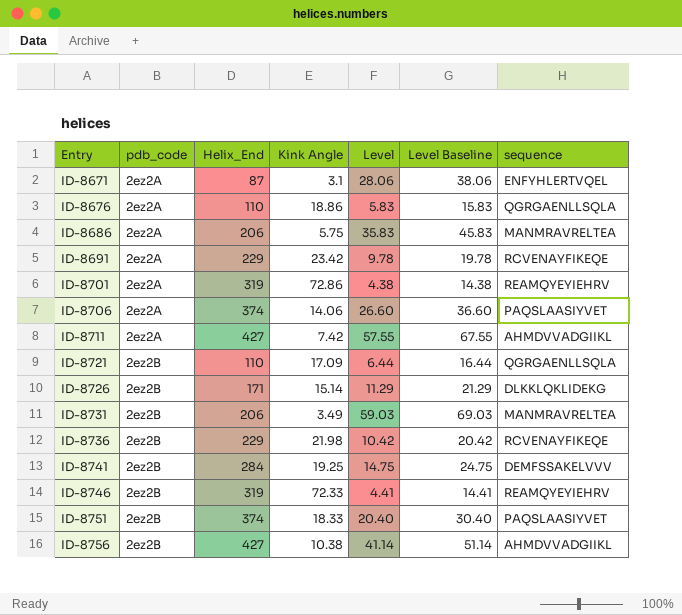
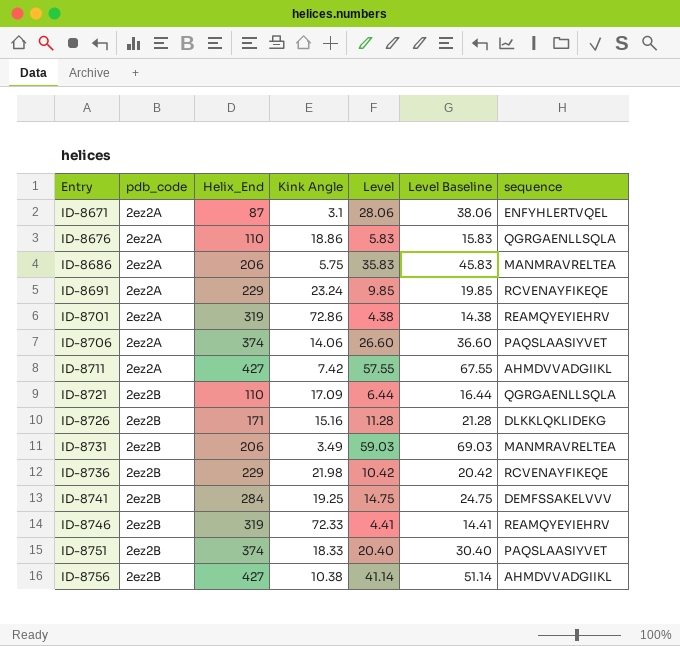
ID-8691 | Kink Angle: 23.42 -> 23.24
ID-8691 | Level: 9.78 -> 9.85
ID-8691 | Level Baseline: 19.78 -> 19.85
ID-8726 | Kink Angle: 15.14 -> 15.16
ID-8726 | Level: 11.29 -> 11.28
ID-8726 | Level Baseline: 21.29 -> 21.28

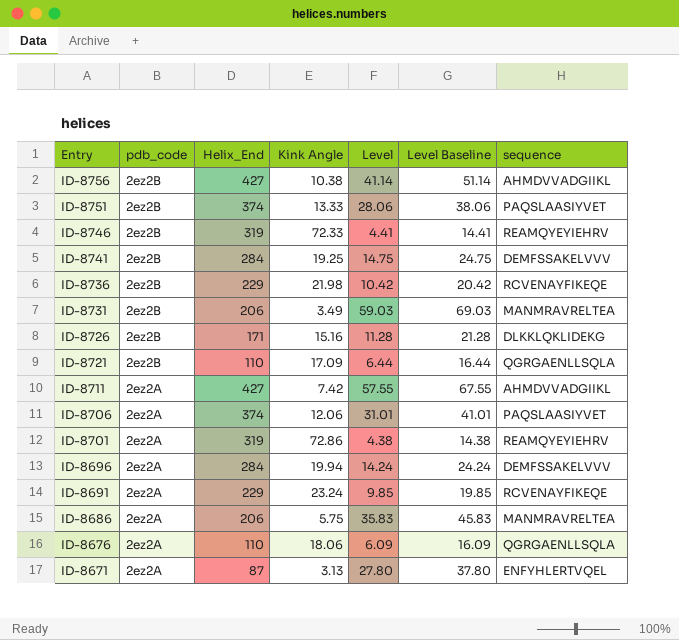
row order: Entry ascending -> Entry descending
ID-8751 | Kink Angle: 18.33 -> 13.33
ID-8751 | Level: 20.40 -> 28.06
ID-8751 | Level Baseline: 30.40 -> 38.06
ID-8706 | Kink Angle: 14.06 -> 12.06
ID-8706 | Level: 26.60 -> 31.01
ID-8706 | Level Baseline: 36.60 -> 41.01
row ID-8696: none -> 2ez2A | 284 | 19.94 | 14.24 | 24.24 | DEMFSSAKELVVV
ID-8676 | Kink Angle: 18.86 -> 18.06
ID-8676 | Level: 5.83 -> 6.09
ID-8676 | Level Baseline: 15.83 -> 16.09
ID-8671 | Kink Angle: 3.1 -> 3.13
ID-8671 | Level: 28.06 -> 27.80
ID-8671 | Level Baseline: 38.06 -> 37.80

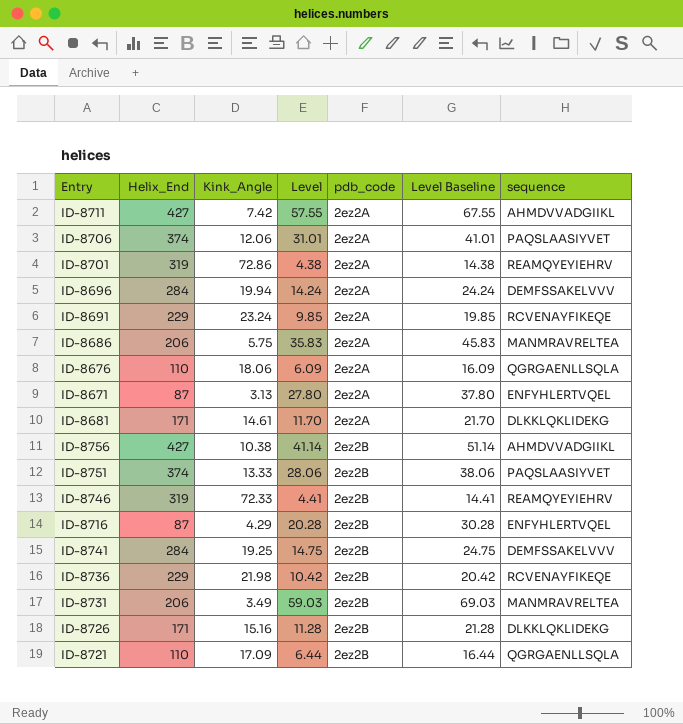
row order: Entry descending -> pdb_code ascending
column name: Kink Angle -> Kink_Angle
column pdb_code | position: 2 -> 5
row ID-8681: none -> 171 | 14.61 | 11.70 | 2ez2A | 21.70 | DLKKLQKLIDEKG
row ID-8716: none -> 87 | 4.29 | 20.28 | 2ez2B | 30.28 | ENFYHLERTVQEL

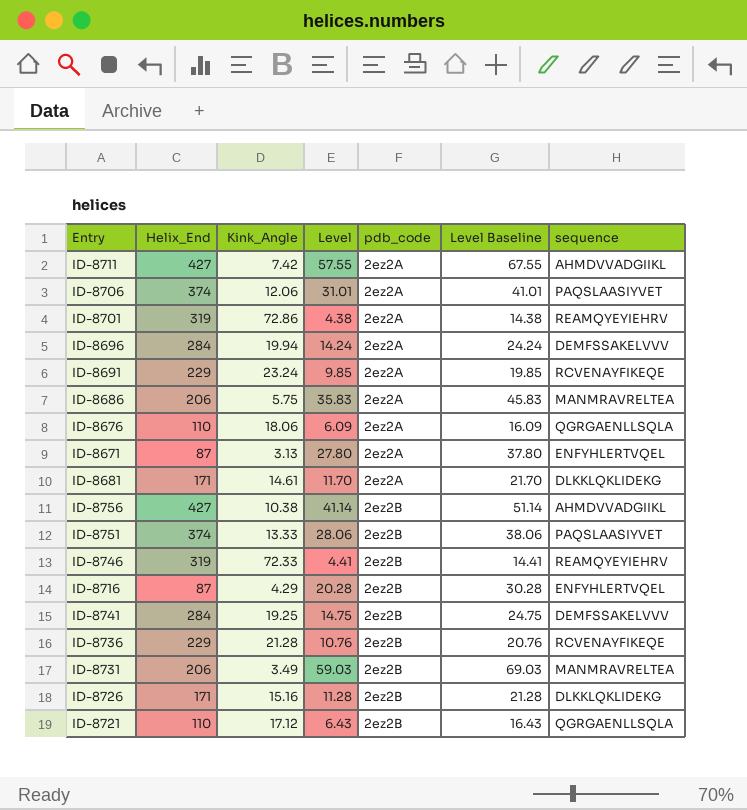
ID-8736 | Kink_Angle: 21.98 -> 21.28
ID-8736 | Level: 10.42 -> 10.76
ID-8736 | Level Baseline: 20.42 -> 20.76
ID-8721 | Kink_Angle: 17.09 -> 17.12
ID-8721 | Level: 6.44 -> 6.43
ID-8721 | Level Baseline: 16.44 -> 16.43

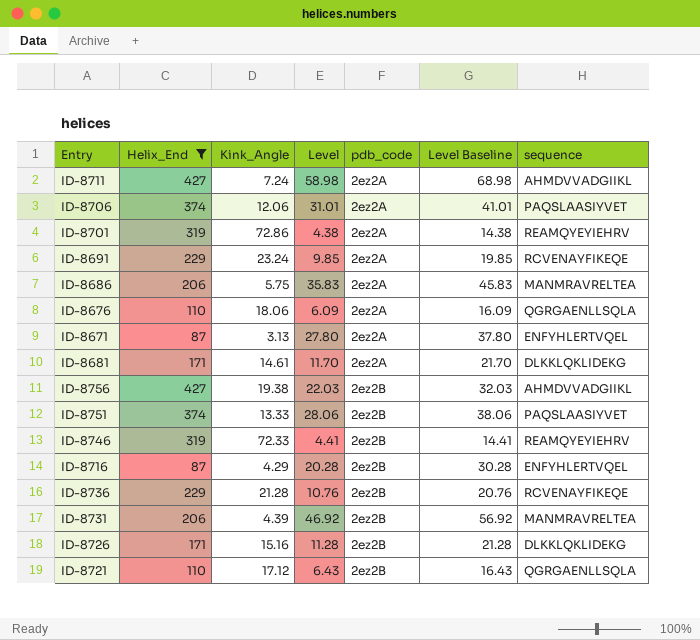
filter: none -> Helix_End != 284
ID-8711 | Kink_Angle: 7.42 -> 7.24
ID-8711 | Level: 57.55 -> 58.98
ID-8711 | Level Baseline: 67.55 -> 68.98
ID-8756 | Kink_Angle: 10.38 -> 19.38
ID-8756 | Level: 41.14 -> 22.03
ID-8756 | Level Baseline: 51.14 -> 32.03
ID-8731 | Kink_Angle: 3.49 -> 4.39
ID-8731 | Level: 59.03 -> 46.92
ID-8731 | Level Baseline: 69.03 -> 56.92

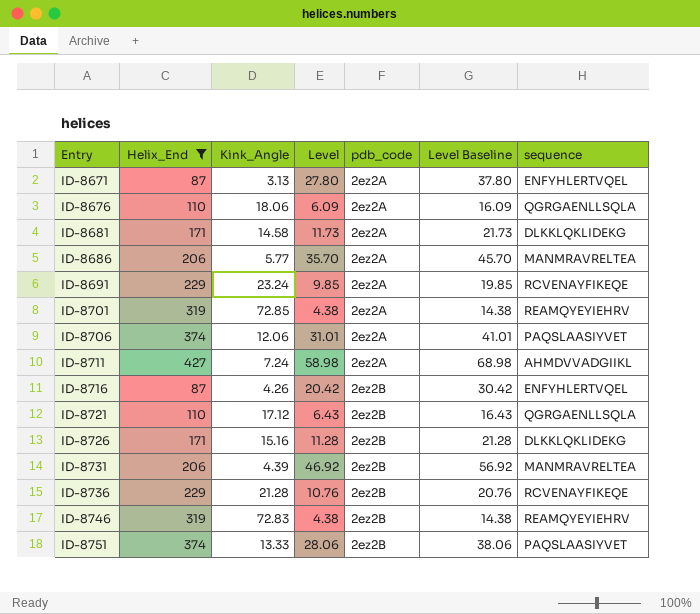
row order: pdb_code ascending -> Entry ascending
row ID-8756: 427 | 19.38 | 22.03 | 2ez2B | 32.03 | AHMDVVADGIIKL -> none
ID-8681 | Kink_Angle: 14.61 -> 14.58
ID-8681 | Level: 11.70 -> 11.73
ID-8681 | Level Baseline: 21.70 -> 21.73
ID-8686 | Kink_Angle: 5.75 -> 5.77
ID-8686 | Level: 35.83 -> 35.70
ID-8686 | Level Baseline: 45.83 -> 45.70
ID-8701 | Kink_Angle: 72.86 -> 72.85
ID-8716 | Kink_Angle: 4.29 -> 4.26
ID-8716 | Level: 20.28 -> 20.42
ID-8716 | Level Baseline: 30.28 -> 30.42
ID-8746 | Kink_Angle: 72.33 -> 72.83
ID-8746 | Level: 4.41 -> 4.38
ID-8746 | Level Baseline: 14.41 -> 14.38

